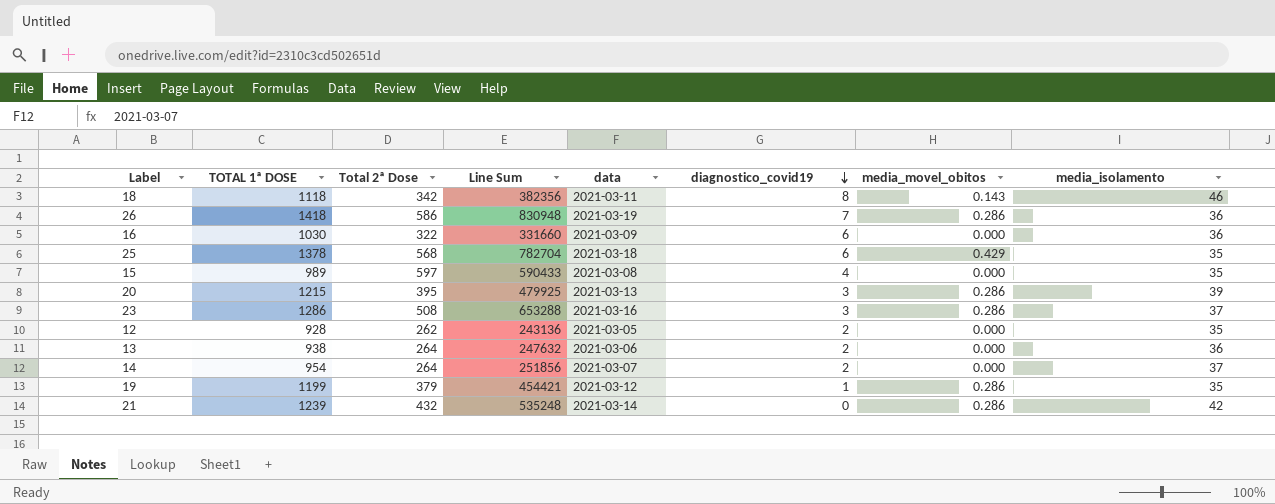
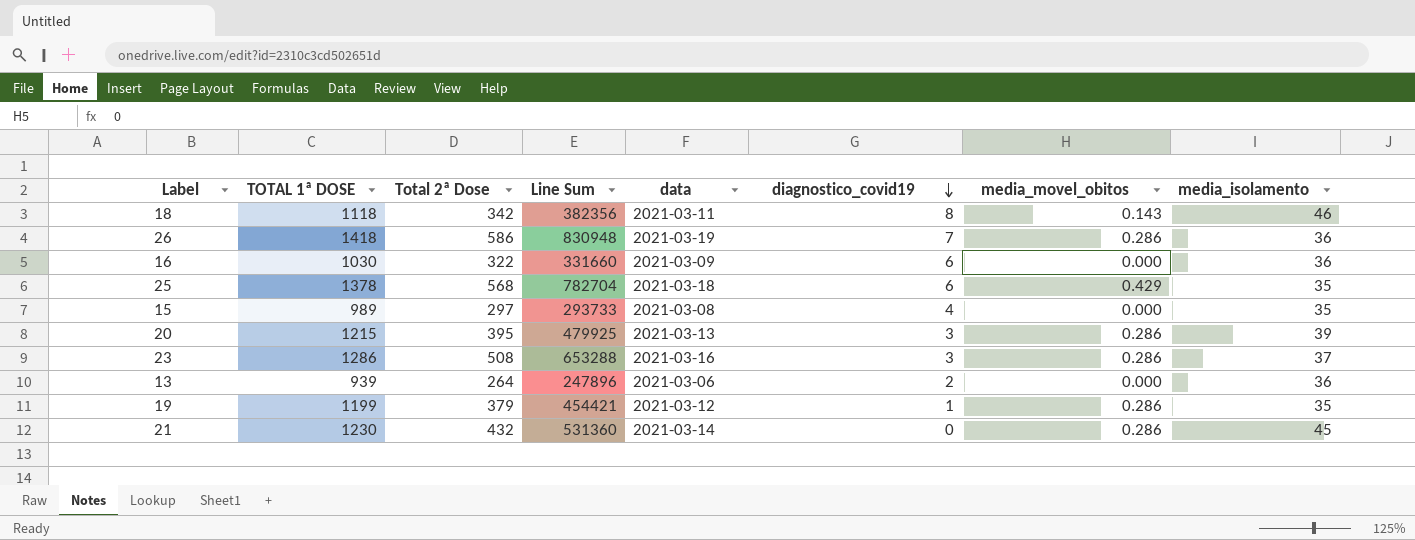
row 12: 928 | 262 | 243136 | 2021-03-05 | 2 | 0.000 | 35 -> none
row 14: 954 | 264 | 251856 | 2021-03-07 | 2 | 0.000 | 37 -> none
15 | Total 2ª Dose: 597 -> 297
15 | Line Sum: 590433 -> 293733
13 | TOTAL 1ª DOSE: 938 -> 939
13 | Line Sum: 247632 -> 247896
21 | TOTAL 1ª DOSE: 1239 -> 1230
21 | Line Sum: 535248 -> 531360
21 | media_isolamento: 42 -> 45

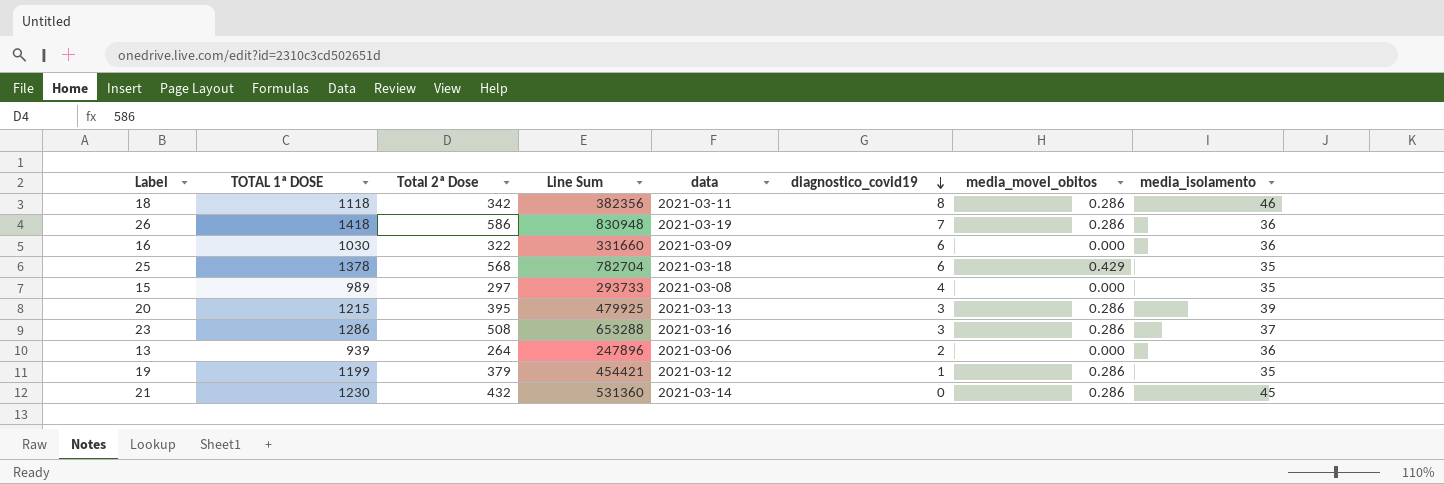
18 | media_movel_obitos: 0.143 -> 0.286

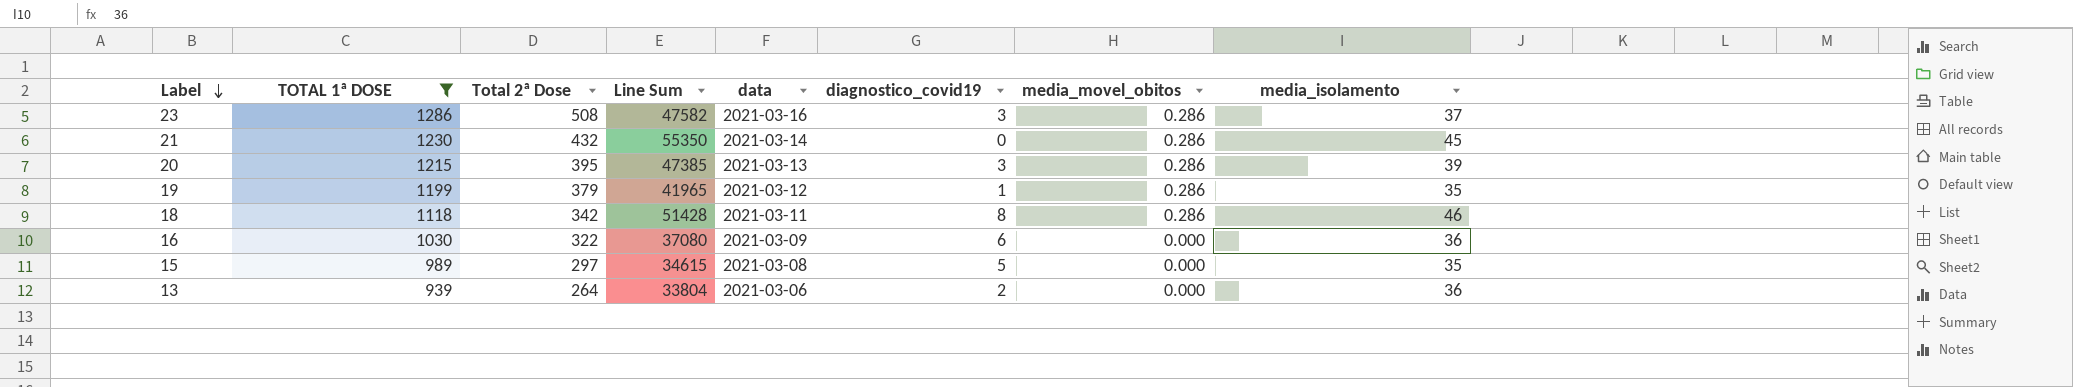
filter: none -> TOTAL 1ª DOSE <= 1286
row order: diagnostico_covid19 descending -> Label descending
column Line Sum | formula: [TOTAL 1ª DOSE] * [Total 2ª Dose] -> [TOTAL 1ª DOSE] * [media_isolamento]
15 | diagnostico_covid19: 4 -> 5

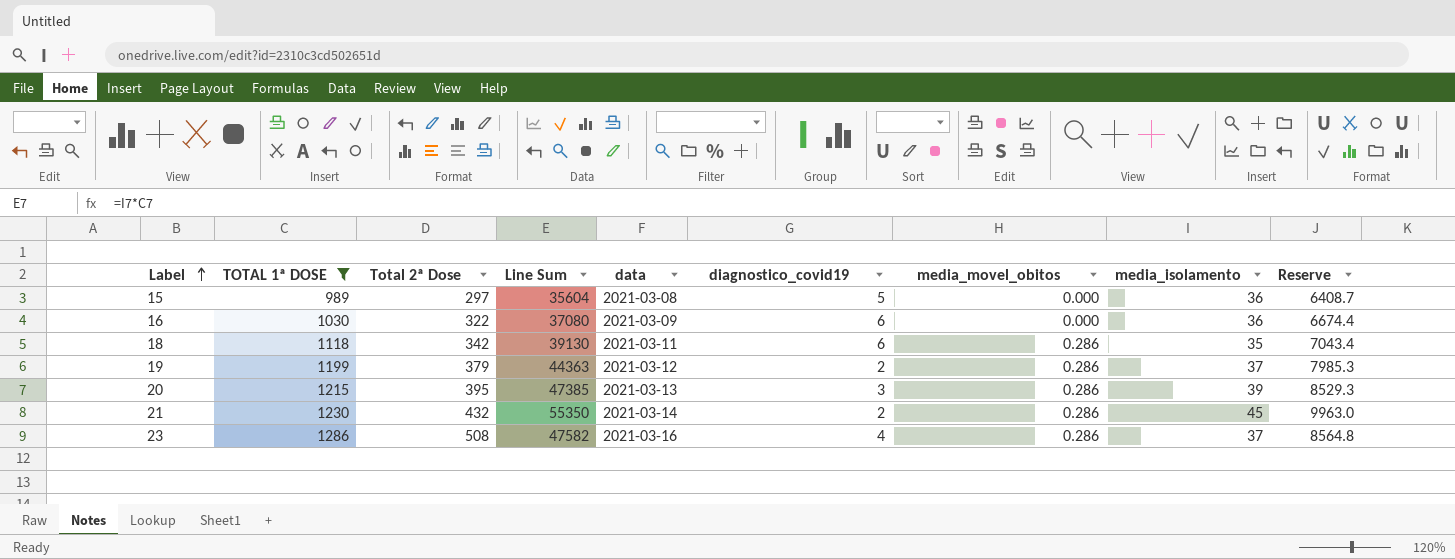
row order: Label descending -> Label ascending
column Reserve | formula: none -> [Line Sum] * 0.18
row 13: 939 | 264 | 33804 | 2021-03-06 | 2 | 0.000 | 36 -> none
15 | Line Sum: 34615 -> 35604
15 | media_isolamento: 35 -> 36
18 | Line Sum: 51428 -> 39130
18 | diagnostico_covid19: 8 -> 6
18 | media_isolamento: 46 -> 35
19 | Line Sum: 41965 -> 44363
19 | diagnostico_covid19: 1 -> 2
19 | media_isolamento: 35 -> 37
21 | diagnostico_covid19: 0 -> 2
23 | diagnostico_covid19: 3 -> 4

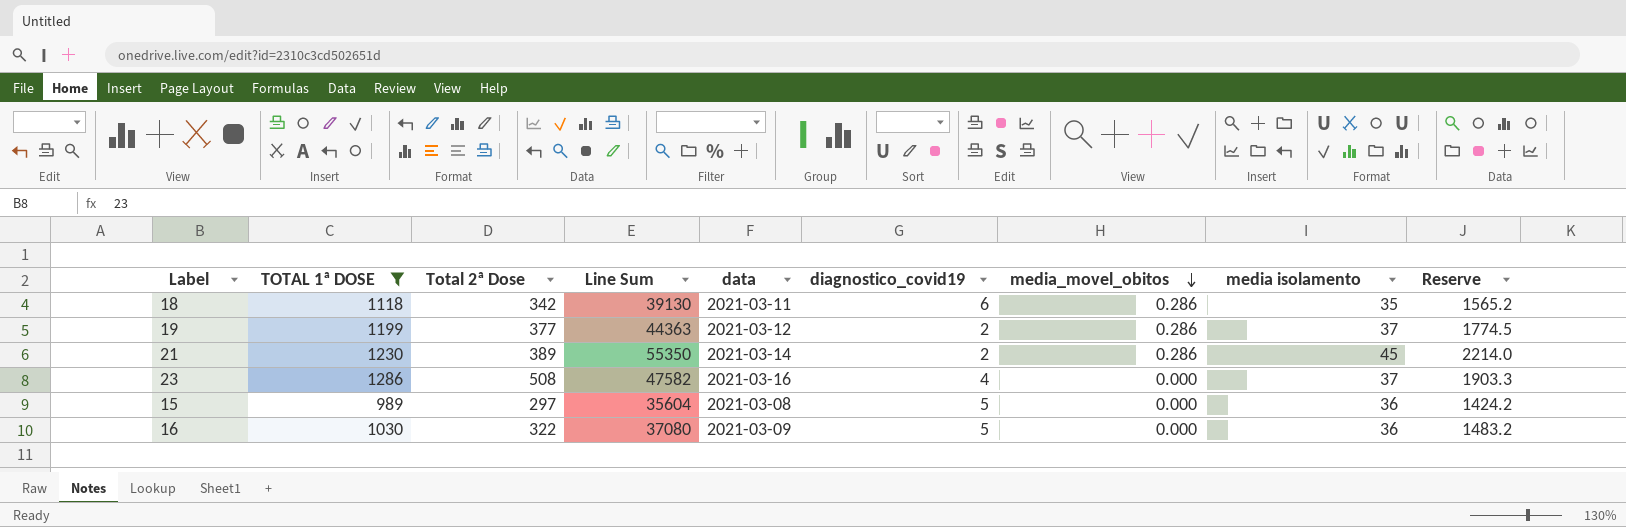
row order: Label ascending -> media_movel_obitos descending
column name: media_isolamento -> media isolamento
column Reserve | formula: [Line Sum] * 0.18 -> [Line Sum] * 0.04
row 20: 1215 | 395 | 47385 | 2021-03-13 | 3 | 0.286 | 39 | 8529.3 -> none
19 | Total 2ª Dose: 379 -> 377
21 | Total 2ª Dose: 432 -> 389
23 | media_movel_obitos: 0.286 -> 0.000
16 | diagnostico_covid19: 6 -> 5

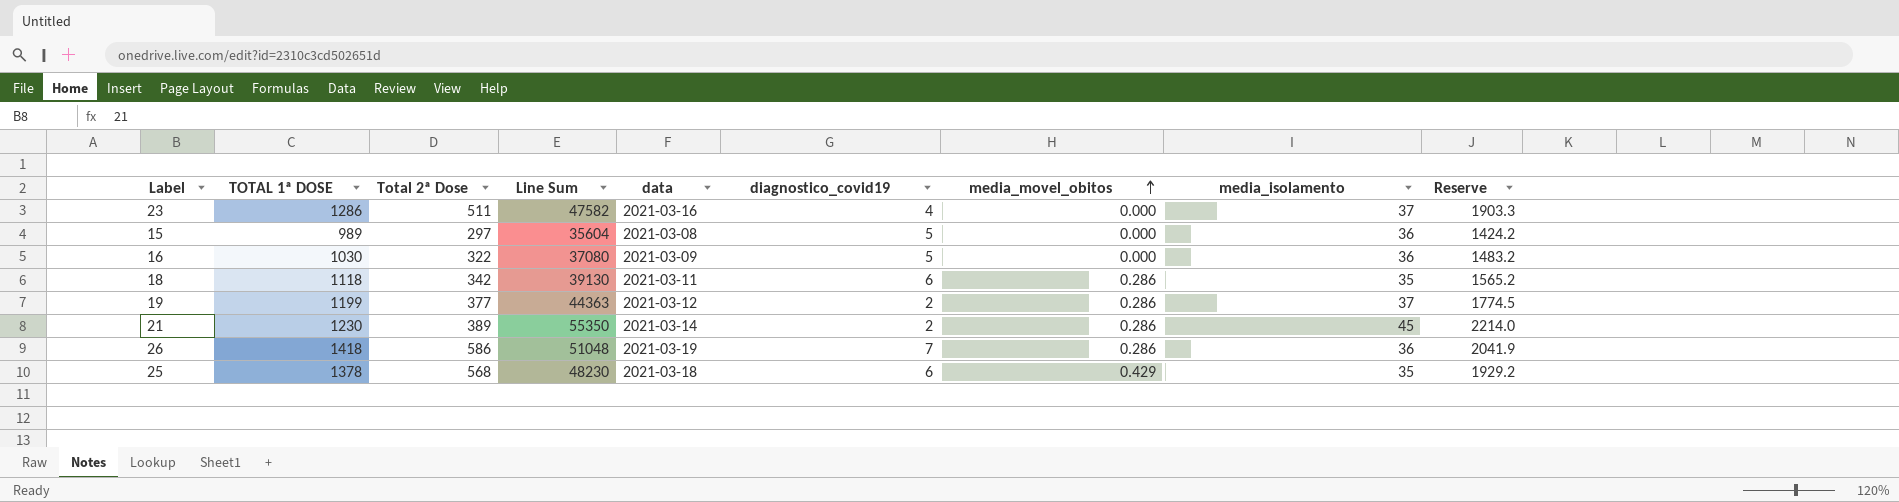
filter: TOTAL 1ª DOSE <= 1286 -> none
row order: media_movel_obitos descending -> media_movel_obitos ascending
column name: media isolamento -> media_isolamento
23 | Total 2ª Dose: 508 -> 511

